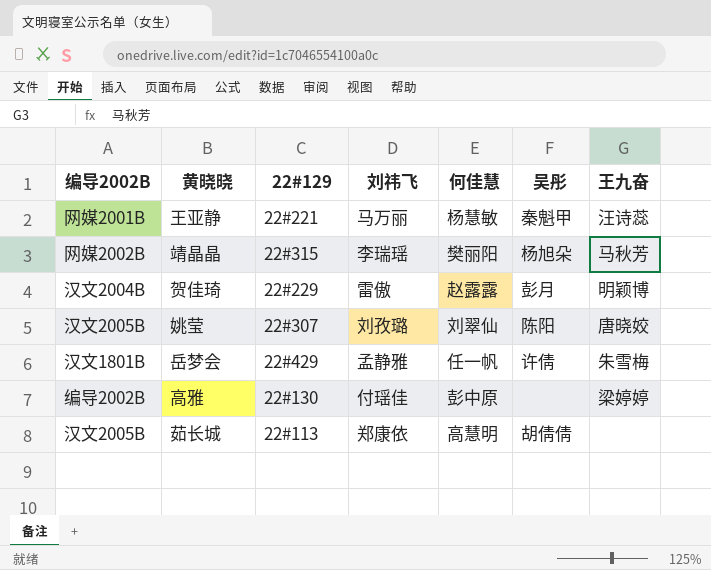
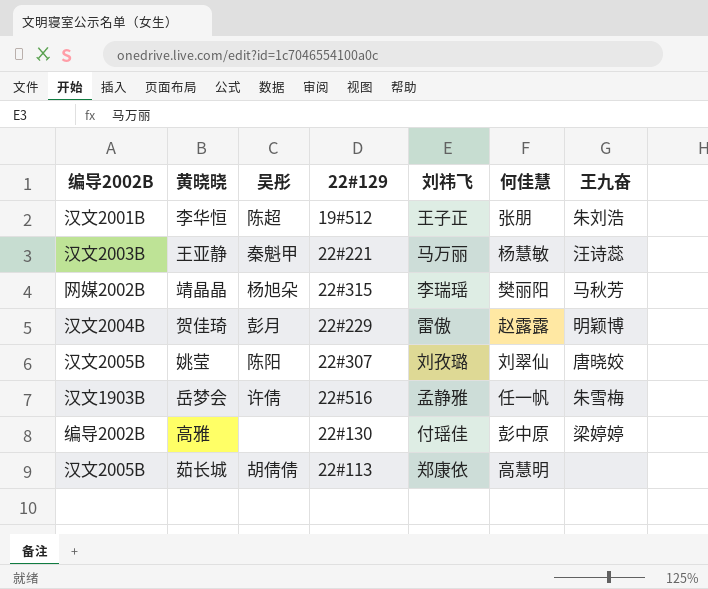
column 吴彤 | position: 6 -> 3
row 李华恒: none -> 汉文2001B | 陈超 | 19#512 | 王子正 | 张朋 | 朱刘浩
王亚静 | 编导2002B: 网媒2001B -> 汉文2003B
岳梦会 | 编导2002B: 汉文1801B -> 汉文1903B
岳梦会 | 22#129: 22#429 -> 22#516

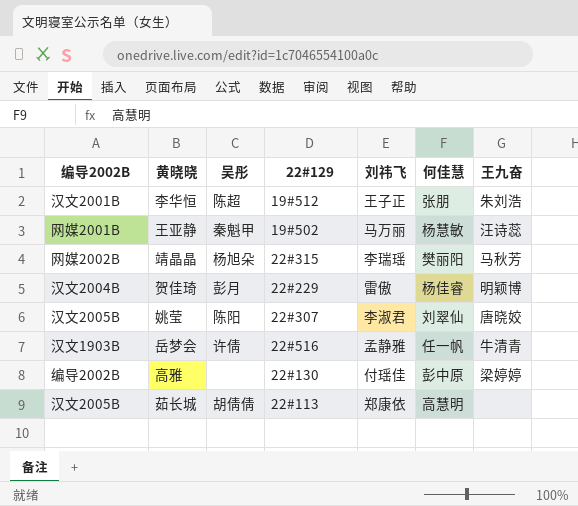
王亚静 | 编导2002B: 汉文2003B -> 网媒2001B
王亚静 | 22#129: 22#221 -> 19#502
贺佳琦 | 何佳慧: 赵露露 -> 杨佳睿
姚莹 | 刘祎飞: 刘孜璐 -> 李淑君
岳梦会 | 王九奋: 朱雪梅 -> 牛清青

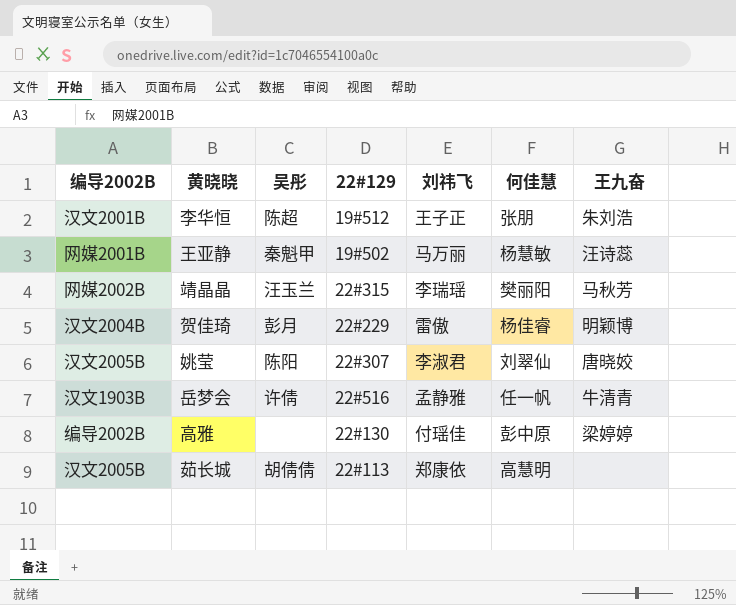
靖晶晶 | 吴彤: 杨旭朵 -> 汪玉兰

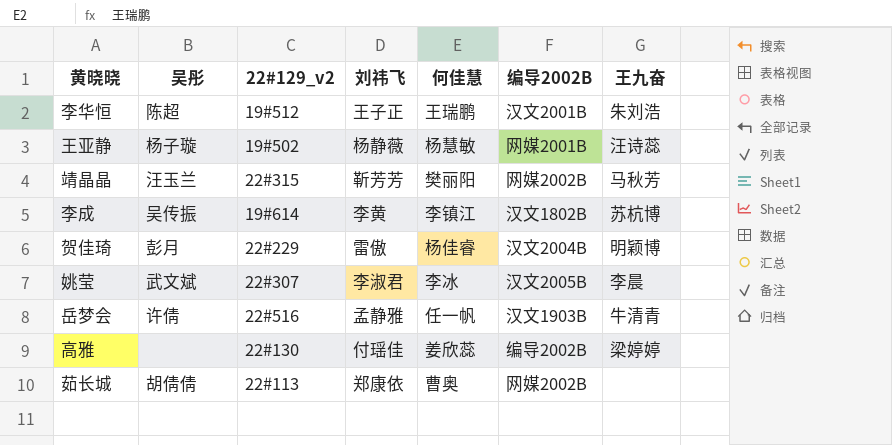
column name: 22#129 -> 22#129_v2
column 编导2002B | position: 1 -> 6
李华恒 | 何佳慧: 张朋 -> 王瑞鹏
王亚静 | 吴彤: 秦魁甲 -> 杨子璇
王亚静 | 刘祎飞: 马万丽 -> 杨静薇
靖晶晶 | 刘祎飞: 李瑞瑶 -> 靳芳芳
row 李成: none -> 吴传振 | 19#614 | 李黄 | 李镇江 | 汉文1802B | 苏杭博
姚莹 | 吴彤: 陈阳 -> 武文斌
姚莹 | 何佳慧: 刘翠仙 -> 李冰
姚莹 | 王九奋: 唐晓姣 -> 李晨
高雅 | 何佳慧: 彭中原 -> 姜欣蕊
茹长城 | 何佳慧: 高慧明 -> 曹奥
茹长城 | 编导2002B: 汉文2005B -> 网媒2002B

